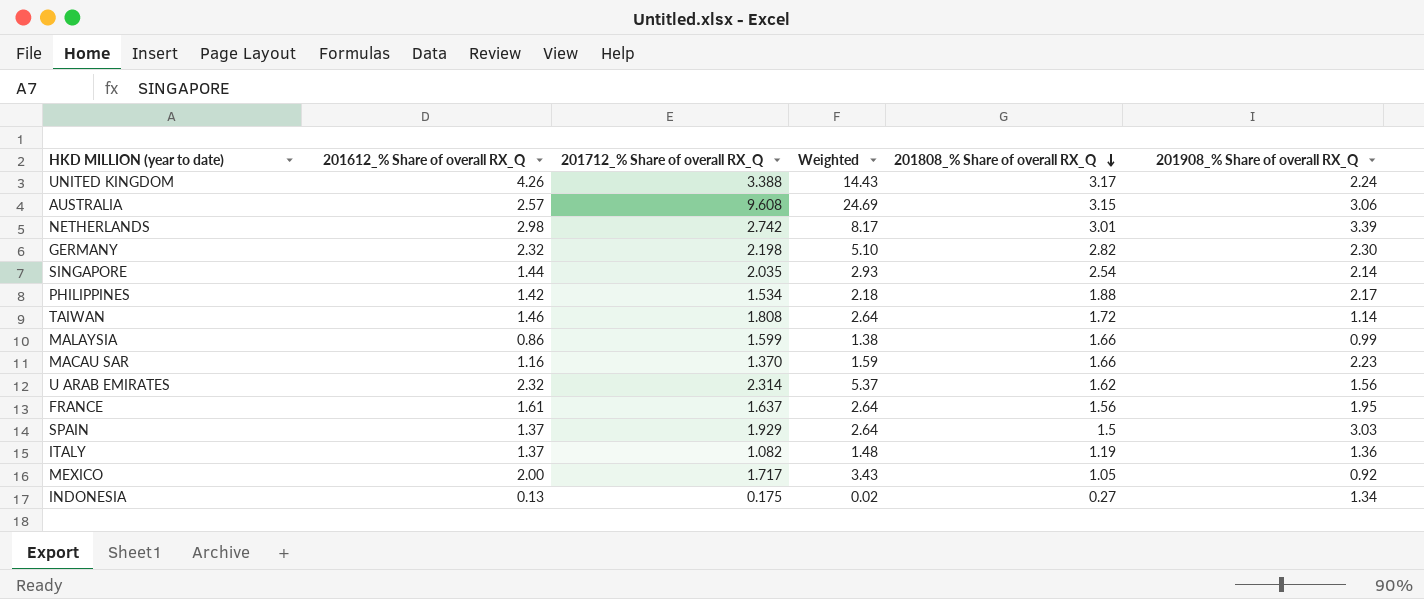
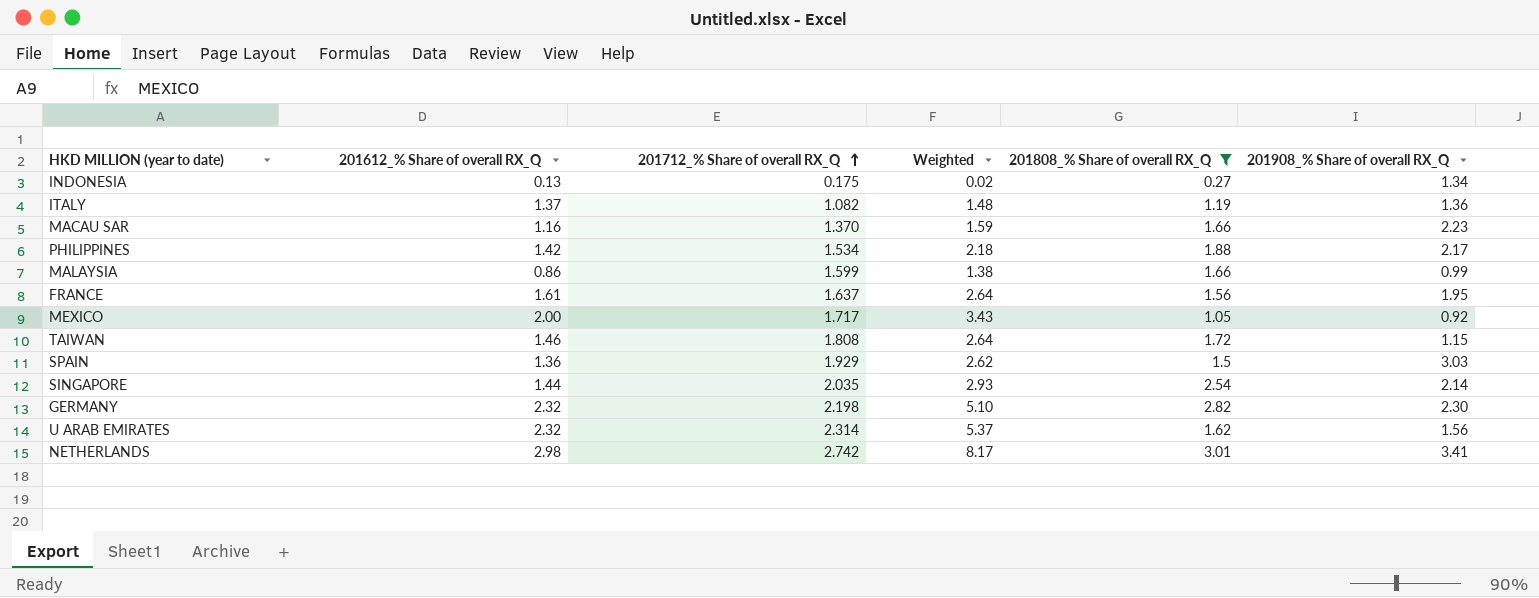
filter: none -> 201808_% Share of overall RX_Q <= 3.01
row order: 201808_% Share of overall RX_Q descending -> 201712_% Share of overall RX_Q ascending
TAIWAN | 201908_% Share of overall RX_Q: 1.14 -> 1.15
SPAIN | 201612_% Share of overall RX_Q: 1.37 -> 1.36
SPAIN | Weighted: 2.64 -> 2.62
NETHERLANDS | 201908_% Share of overall RX_Q: 3.39 -> 3.41

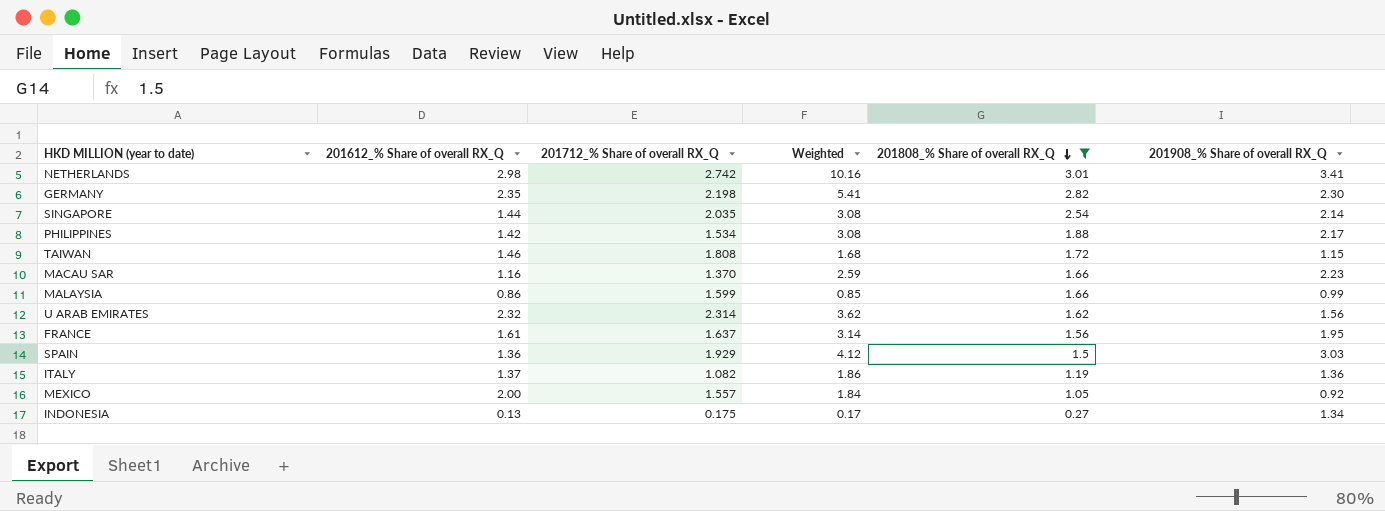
row order: 201712_% Share of overall RX_Q ascending -> 201808_% Share of overall RX_Q descending
column Weighted | formula: [201612_% Share of overall RX_Q] * [201712_% Share of overall RX_Q] -> [201612_% Share of overall RX_Q] * [201908_% Share of overall RX_Q]
GERMANY | 201612_% Share of overall RX_Q: 2.32 -> 2.35
MEXICO | 201712_% Share of overall RX_Q: 1.717 -> 1.557

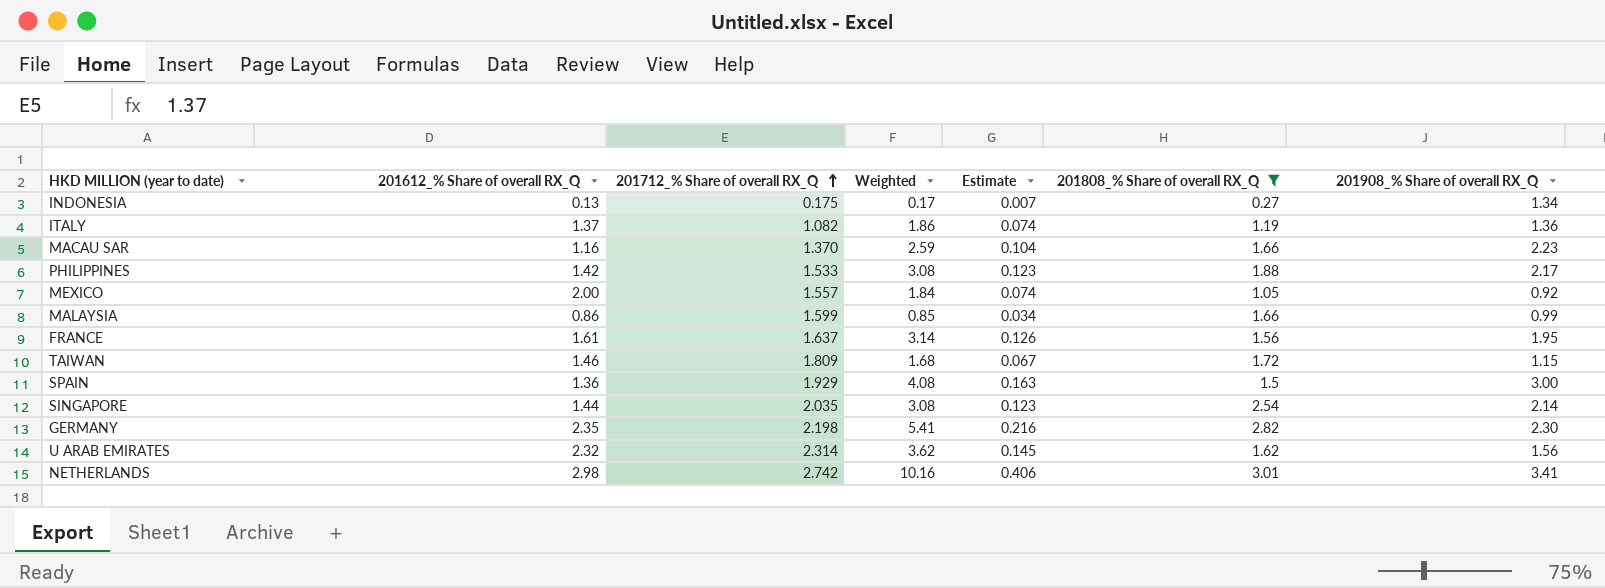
row order: 201808_% Share of overall RX_Q descending -> 201712_% Share of overall RX_Q ascending
column Estimate | formula: none -> [Weighted] * 0.04
PHILIPPINES | 201712_% Share of overall RX_Q: 1.534 -> 1.533
TAIWAN | 201712_% Share of overall RX_Q: 1.808 -> 1.809
SPAIN | Weighted: 4.12 -> 4.08
SPAIN | 201908_% Share of overall RX_Q: 3.03 -> 3.00

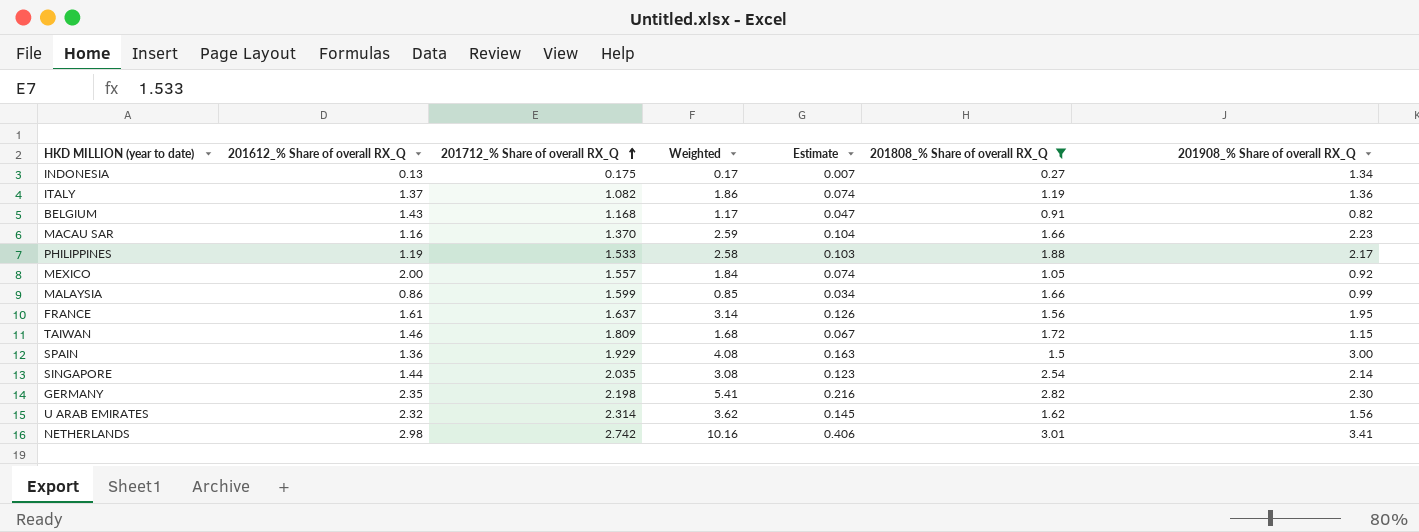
row BELGIUM: none -> 1.43 | 1.168 | 1.17 | 0.047 | 0.91 | 0.82
PHILIPPINES | 201612_% Share of overall RX_Q: 1.42 -> 1.19
PHILIPPINES | Weighted: 3.08 -> 2.58
PHILIPPINES | Estimate: 0.123 -> 0.103

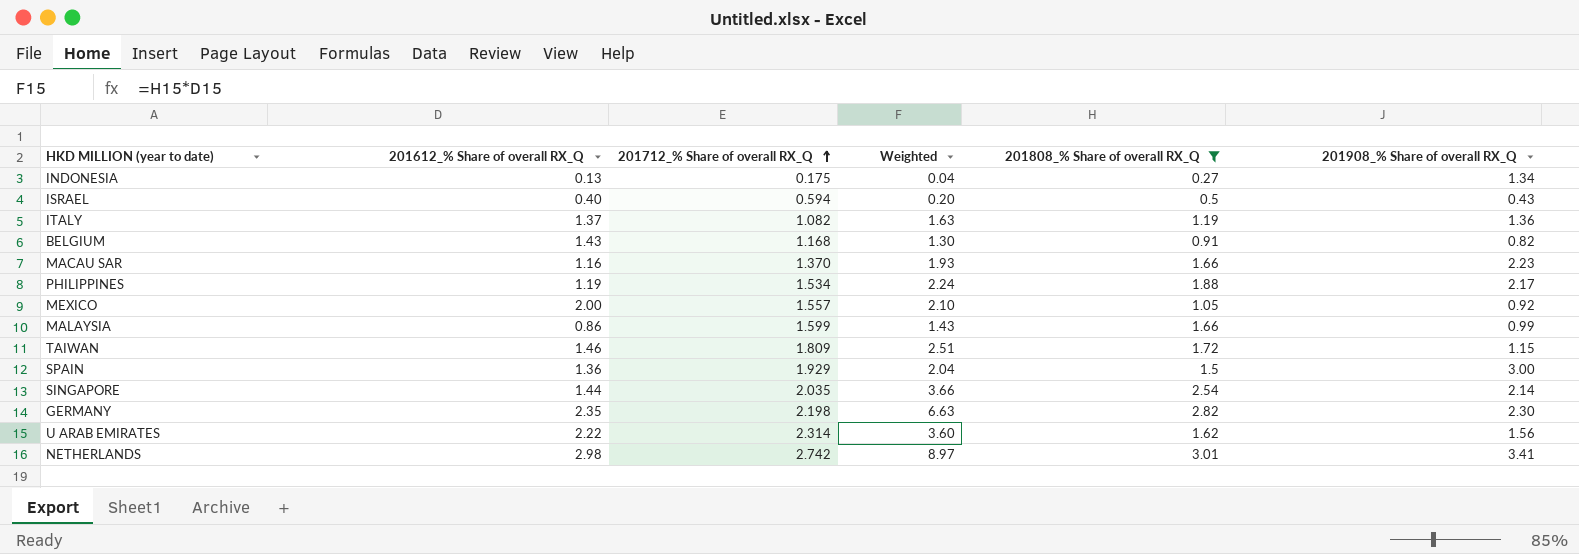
column Estimate | formula: [Weighted] * 0.04 -> none
column Weighted | formula: [201612_% Share of overall RX_Q] * [201908_% Share of overall RX_Q] -> [201612_% Share of overall RX_Q] * [201808_% Share of overall RX_Q]
row FRANCE: 1.61 | 1.637 | 3.14 | 0.126 | 1.56 | 1.95 -> none
row ISRAEL: none -> 0.40 | 0.594 | 0.20 | 0.5 | 0.43
PHILIPPINES | 201712_% Share of overall RX_Q: 1.533 -> 1.534
U ARAB EMIRATES | 201612_% Share of overall RX_Q: 2.32 -> 2.22

